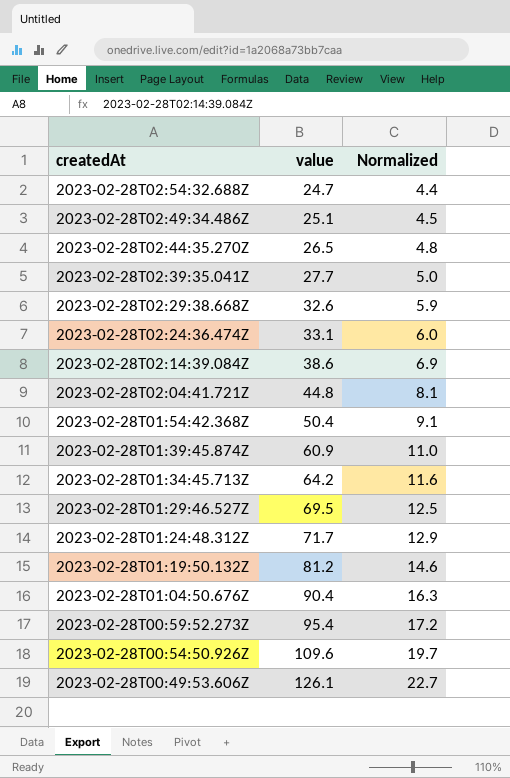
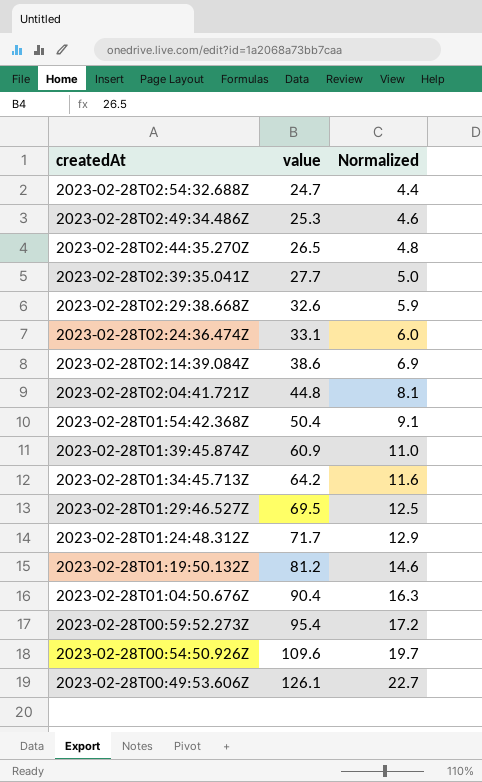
2023-02-28T02:49:34.486Z | value: 25.1 -> 25.3
2023-02-28T02:49:34.486Z | Normalized: 4.5 -> 4.6

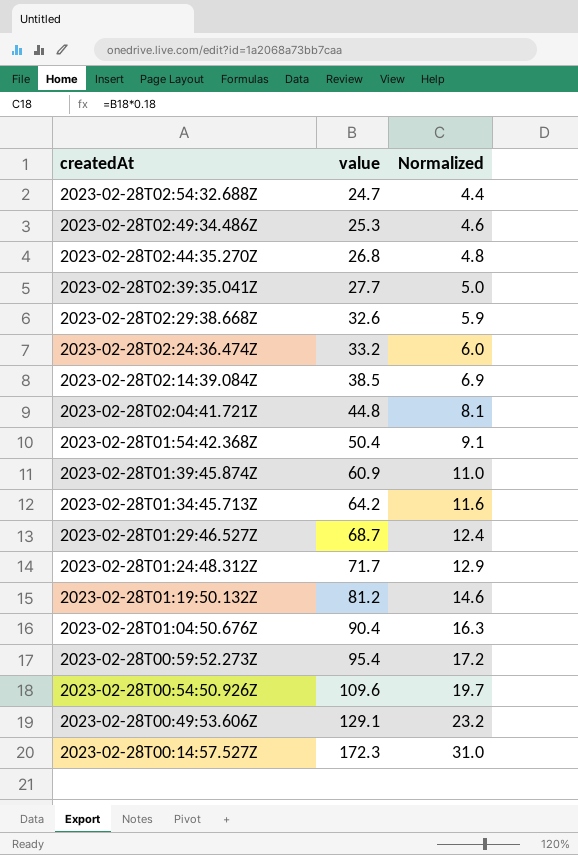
2023-02-28T02:44:35.270Z | value: 26.5 -> 26.8
2023-02-28T02:24:36.474Z | value: 33.1 -> 33.2
2023-02-28T02:14:39.084Z | value: 38.6 -> 38.5
2023-02-28T01:29:46.527Z | value: 69.5 -> 68.7
2023-02-28T01:29:46.527Z | Normalized: 12.5 -> 12.4
2023-02-28T00:49:53.606Z | value: 126.1 -> 129.1
2023-02-28T00:49:53.606Z | Normalized: 22.7 -> 23.2
row 2023-02-28T00:14:57.527Z: none -> 172.3 | 31.0

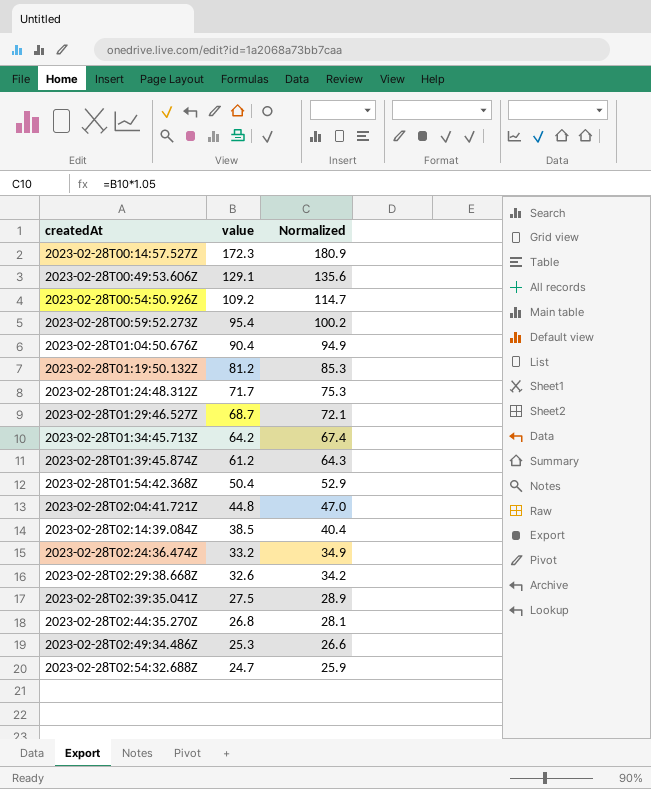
row order: createdAt descending -> createdAt ascending
column Normalized | formula: [value] * 0.18 -> [value] * 1.05
2023-02-28T00:54:50.926Z | value: 109.6 -> 109.2
2023-02-28T01:39:45.874Z | value: 60.9 -> 61.2
2023-02-28T02:39:35.041Z | value: 27.7 -> 27.5

